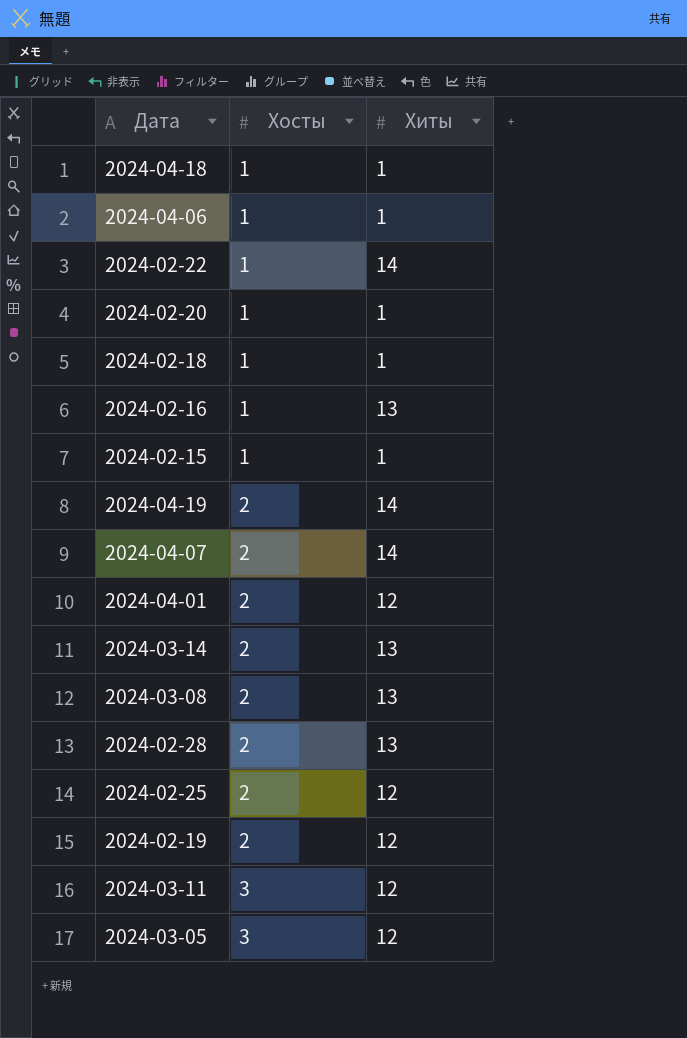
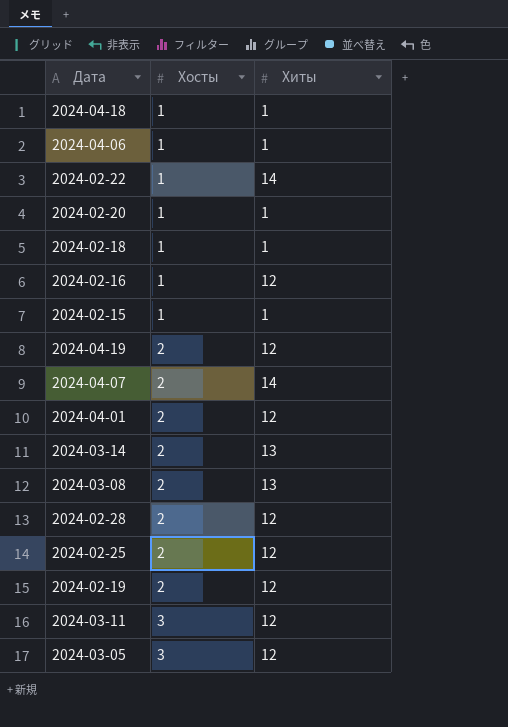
2024-02-16 | Хиты: 13 -> 12
2024-04-19 | Хиты: 14 -> 12
2024-02-28 | Хиты: 13 -> 12

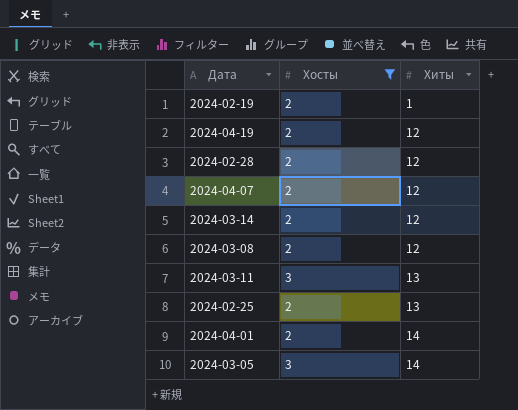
filter: none -> Хосты != 1
row order: Хосты ascending -> Хиты ascending
2024-02-19 | Хиты: 12 -> 1
2024-04-07 | Хиты: 14 -> 12
2024-03-14 | Хиты: 13 -> 12
2024-03-08 | Хиты: 13 -> 12
2024-03-11 | Хиты: 12 -> 13
2024-02-25 | Хиты: 12 -> 13
2024-04-01 | Хиты: 12 -> 14
2024-03-05 | Хиты: 12 -> 14

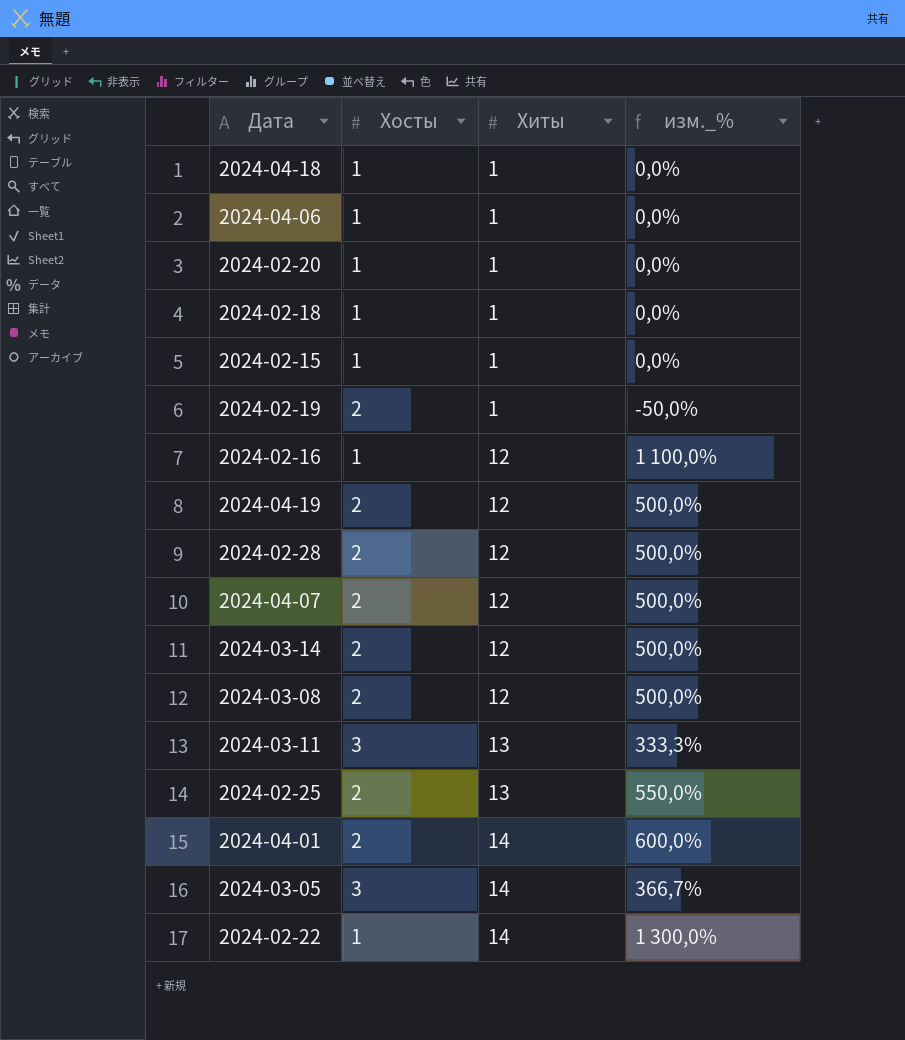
filter: Хосты != 1 -> none
column изм._% | formula: none -> ([Хиты] - [Хосты]) / [Хосты]

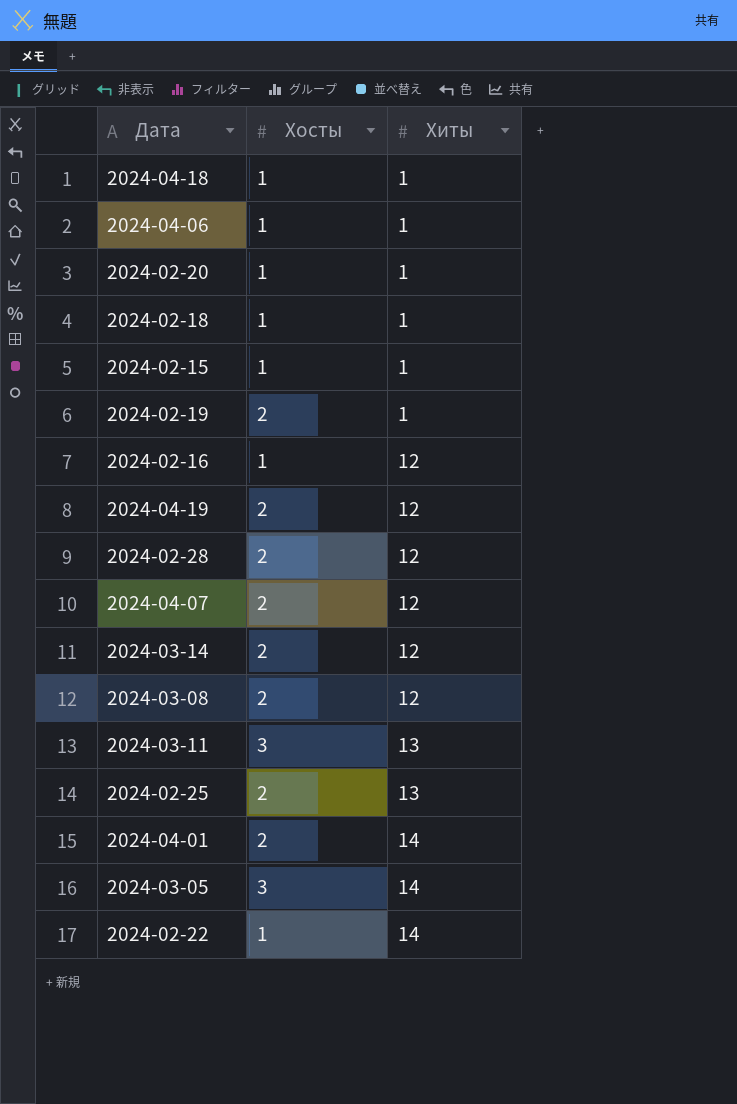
column изм._% | formula: ([Хиты] - [Хосты]) / [Хосты] -> none

